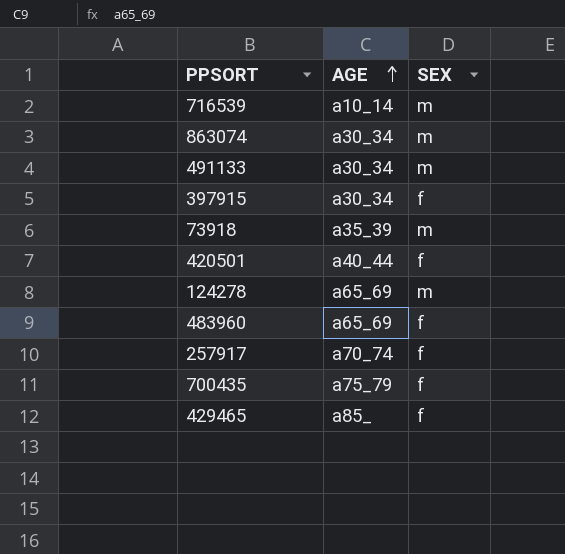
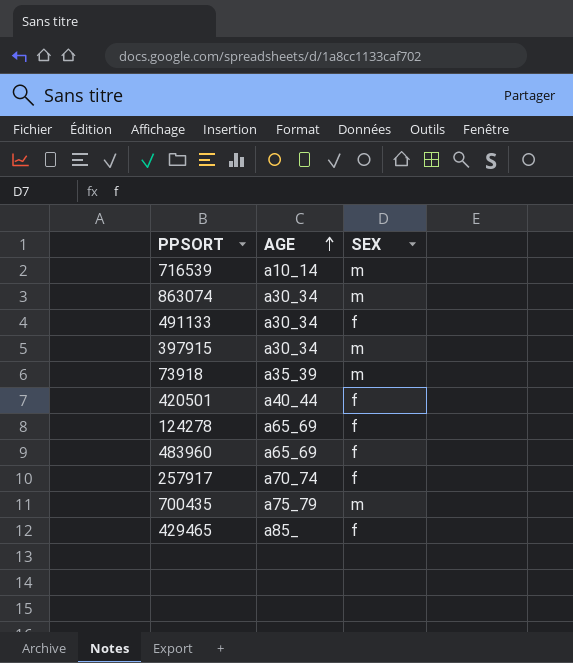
491133 | SEX: m -> f
397915 | SEX: f -> m
124278 | SEX: m -> f
700435 | SEX: f -> m

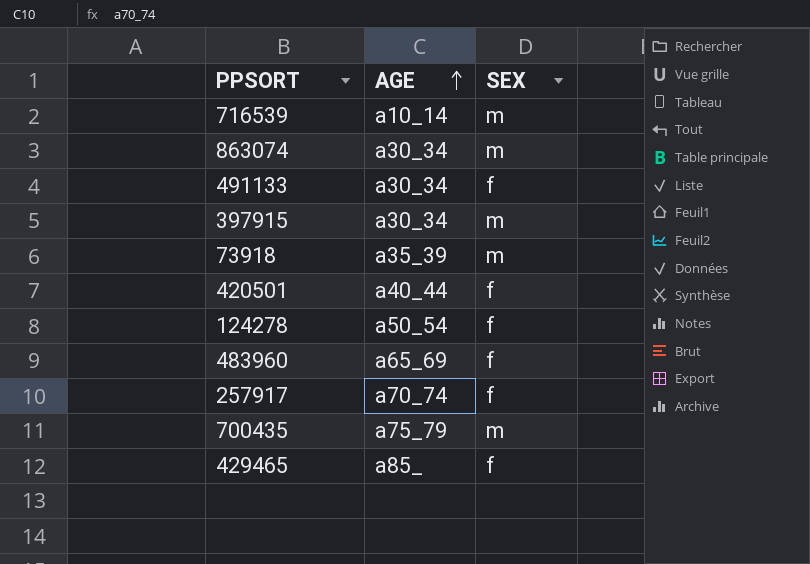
124278 | AGE: a65_69 -> a50_54

